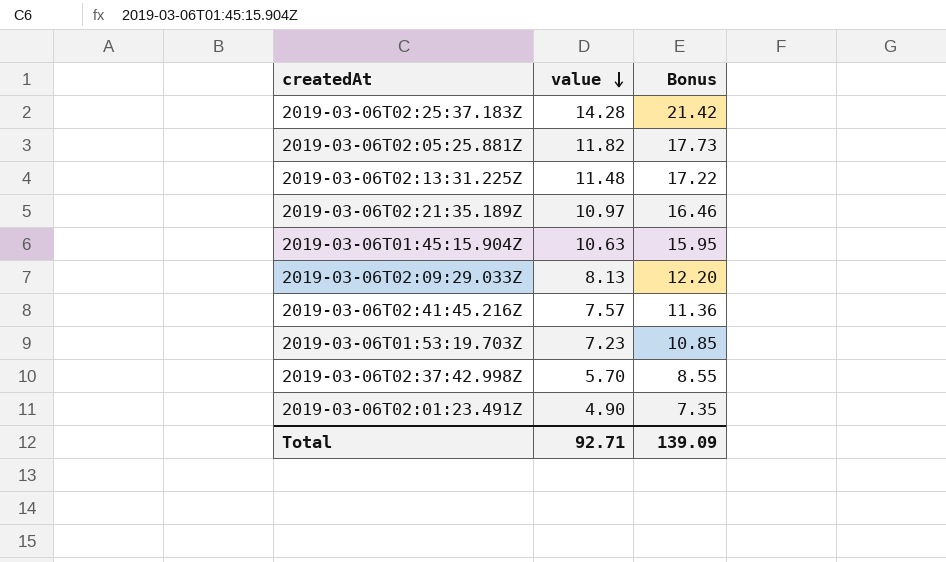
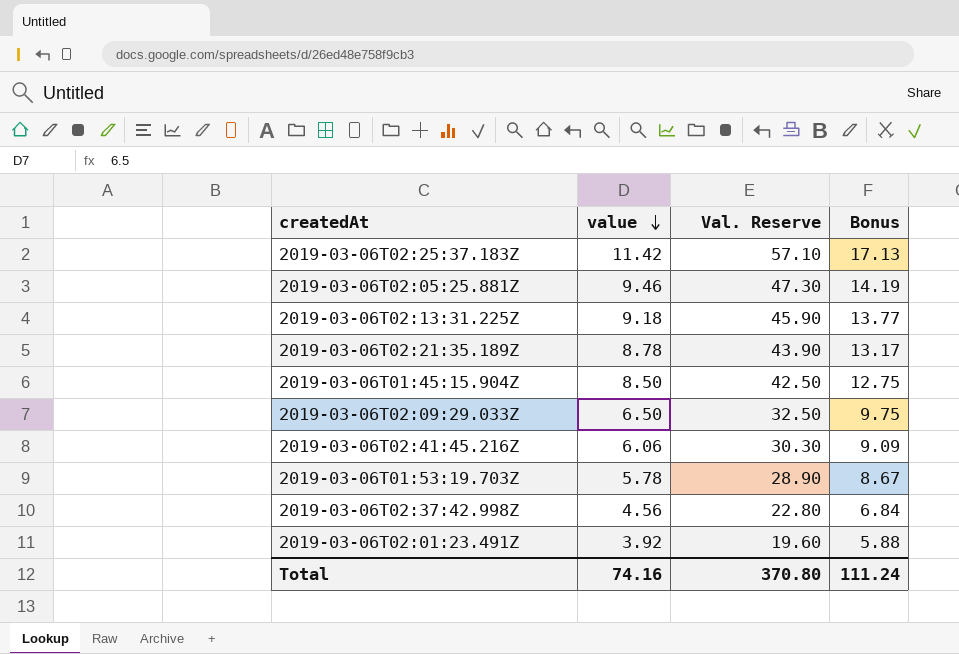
column Val. Reserve | formula: none -> [value] * 5
2019-03-06T02:25:37.183Z | value: 14.28 -> 11.42
2019-03-06T02:25:37.183Z | Bonus: 21.42 -> 17.13
2019-03-06T02:05:25.881Z | value: 11.82 -> 9.46
2019-03-06T02:05:25.881Z | Bonus: 17.73 -> 14.19
2019-03-06T02:13:31.225Z | value: 11.48 -> 9.18
2019-03-06T02:13:31.225Z | Bonus: 17.22 -> 13.77
2019-03-06T02:21:35.189Z | value: 10.97 -> 8.78
2019-03-06T02:21:35.189Z | Bonus: 16.46 -> 13.17
2019-03-06T01:45:15.904Z | value: 10.63 -> 8.50
2019-03-06T01:45:15.904Z | Bonus: 15.95 -> 12.75
2019-03-06T02:09:29.033Z | value: 8.13 -> 6.50
2019-03-06T02:09:29.033Z | Bonus: 12.20 -> 9.75
2019-03-06T02:41:45.216Z | value: 7.57 -> 6.06
2019-03-06T02:41:45.216Z | Bonus: 11.36 -> 9.09
2019-03-06T01:53:19.703Z | value: 7.23 -> 5.78
2019-03-06T01:53:19.703Z | Bonus: 10.85 -> 8.67
2019-03-06T02:37:42.998Z | value: 5.70 -> 4.56
2019-03-06T02:37:42.998Z | Bonus: 8.55 -> 6.84
2019-03-06T02:01:23.491Z | value: 4.90 -> 3.92
2019-03-06T02:01:23.491Z | Bonus: 7.35 -> 5.88
Total | value: 92.71 -> 74.16
Total | Bonus: 139.09 -> 111.24

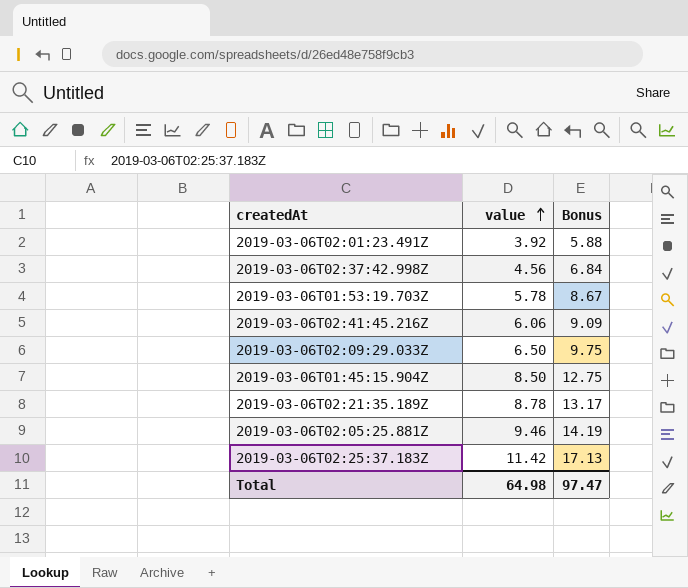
row order: value descending -> value ascending
column Val. Reserve | formula: [value] * 5 -> none
row 2019-03-06T02:13:31.225Z: 9.18 | 45.90 | 13.77 -> none
Total | value: 74.16 -> 64.98
Total | Bonus: 111.24 -> 97.47

